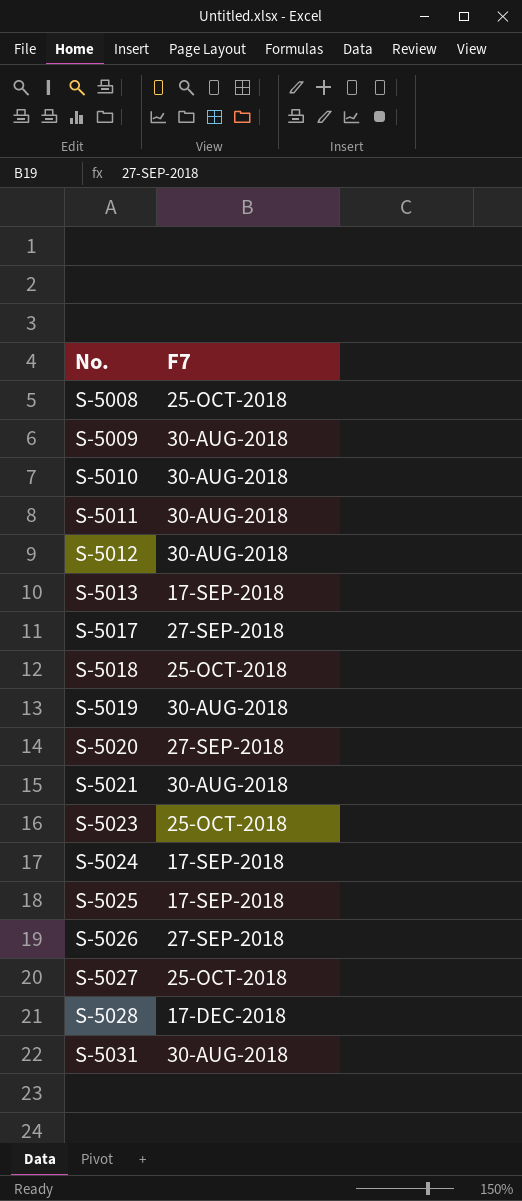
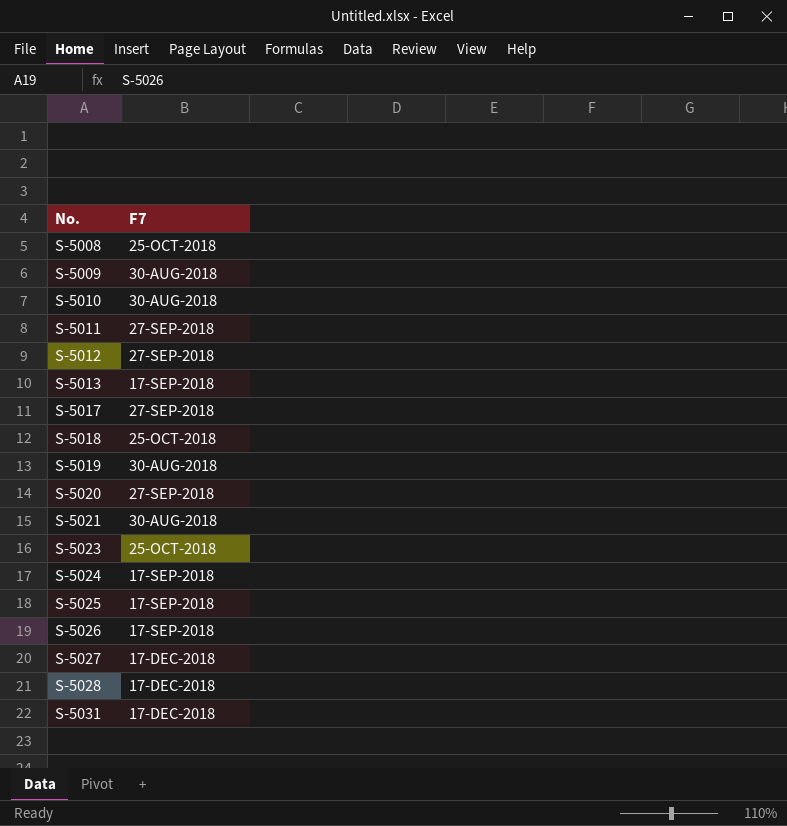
S-5011 | F7: 30-AUG-2018 -> 27-SEP-2018
S-5012 | F7: 30-AUG-2018 -> 27-SEP-2018
S-5026 | F7: 27-SEP-2018 -> 17-SEP-2018
S-5027 | F7: 25-OCT-2018 -> 17-DEC-2018
S-5031 | F7: 30-AUG-2018 -> 17-DEC-2018

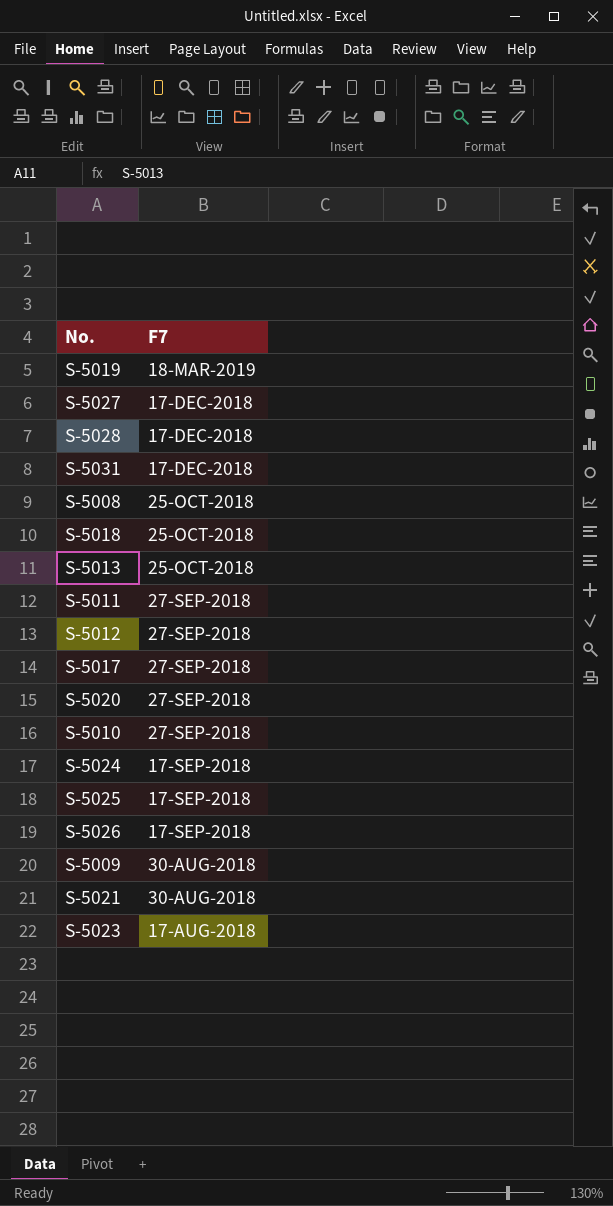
row order: No. ascending -> F7 descending
S-5019 | F7: 30-AUG-2018 -> 18-MAR-2019
S-5013 | F7: 17-SEP-2018 -> 25-OCT-2018
S-5010 | F7: 30-AUG-2018 -> 27-SEP-2018
S-5023 | F7: 25-OCT-2018 -> 17-AUG-2018

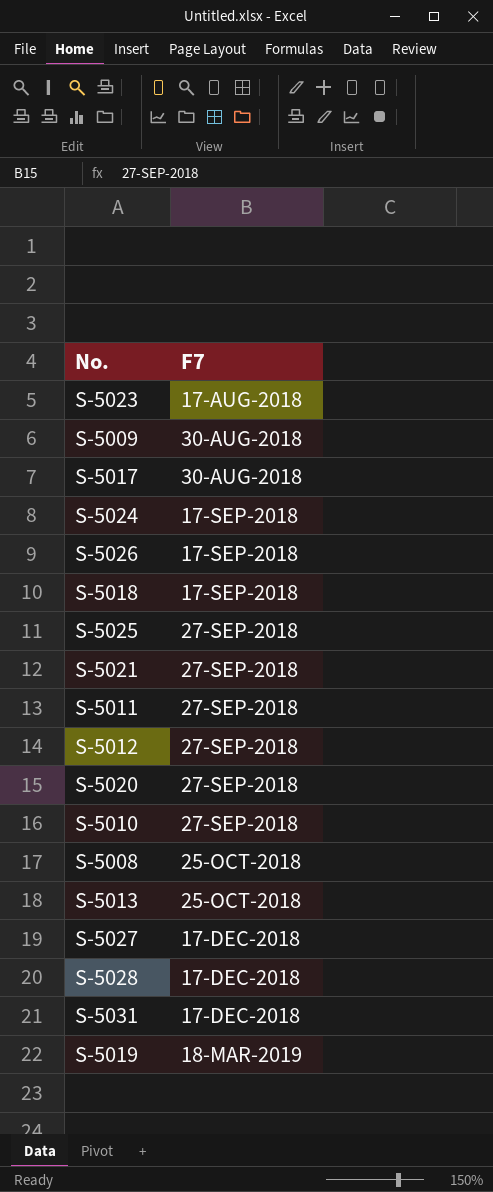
row order: F7 descending -> F7 ascending
S-5017 | F7: 27-SEP-2018 -> 30-AUG-2018
S-5018 | F7: 25-OCT-2018 -> 17-SEP-2018
S-5025 | F7: 17-SEP-2018 -> 27-SEP-2018
S-5021 | F7: 30-AUG-2018 -> 27-SEP-2018

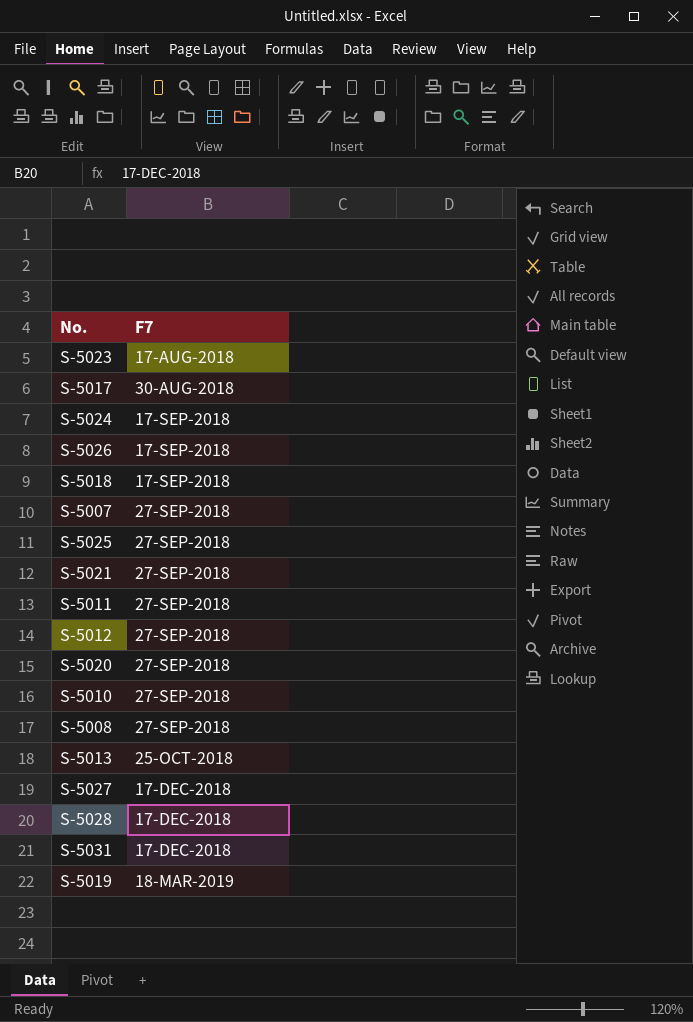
row S-5009: 30-AUG-2018 -> none
row S-5007: none -> 27-SEP-2018
S-5008 | F7: 25-OCT-2018 -> 27-SEP-2018

